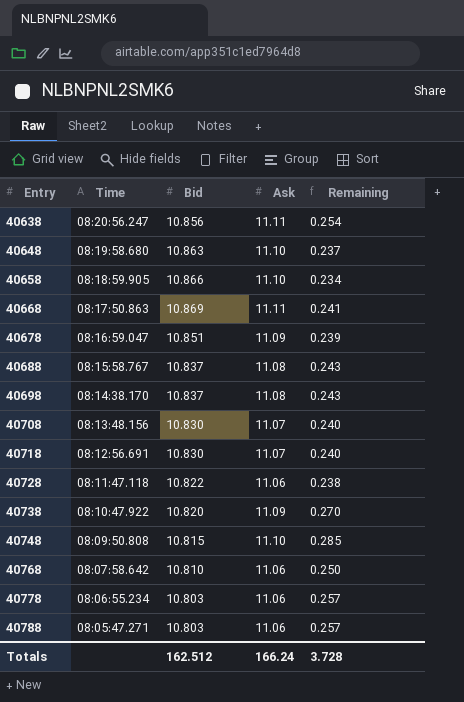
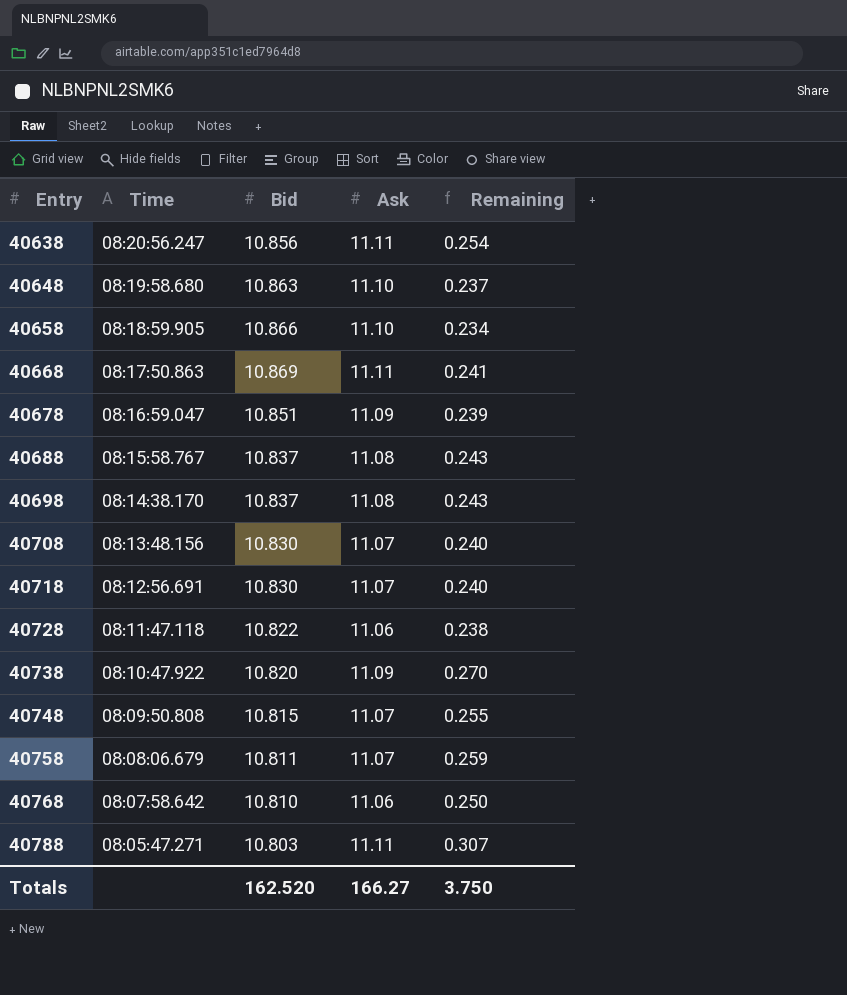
row 40778: 08:06:55.234 | 10.803 | 11.06 | 0.257 -> none
40748 | Ask: 11.10 -> 11.07
40748 | Remaining: 0.285 -> 0.255
row 40758: none -> 08:08:06.679 | 10.811 | 11.07 | 0.259
40788 | Ask: 11.06 -> 11.11
40788 | Remaining: 0.257 -> 0.307
Totals | Bid: 162.512 -> 162.520
Totals | Ask: 166.24 -> 166.27
Totals | Remaining: 3.728 -> 3.750

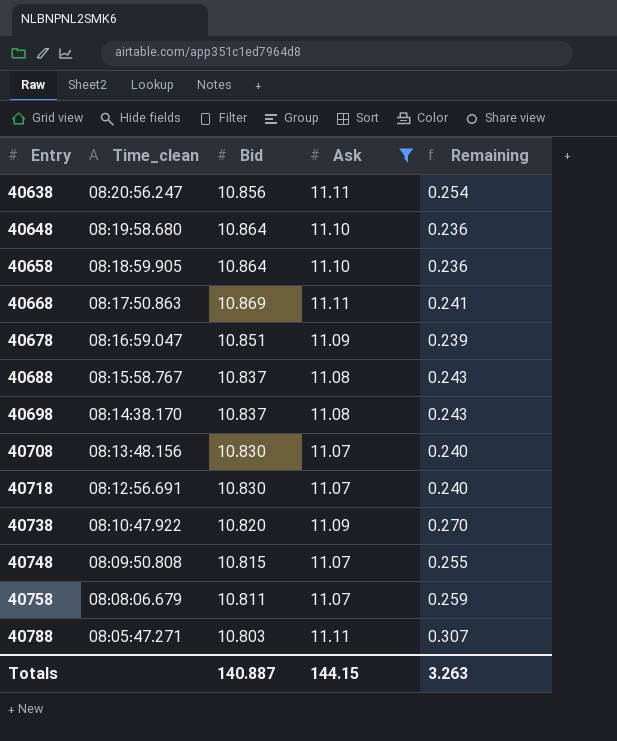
filter: none -> Ask != 11.06
column name: Time -> Time_clean
40648 | Bid: 10.863 -> 10.864
40648 | Remaining: 0.237 -> 0.236
40658 | Bid: 10.866 -> 10.864
40658 | Remaining: 0.234 -> 0.236
Totals | Bid: 162.520 -> 140.887
Totals | Ask: 166.27 -> 144.15
Totals | Remaining: 3.750 -> 3.263

